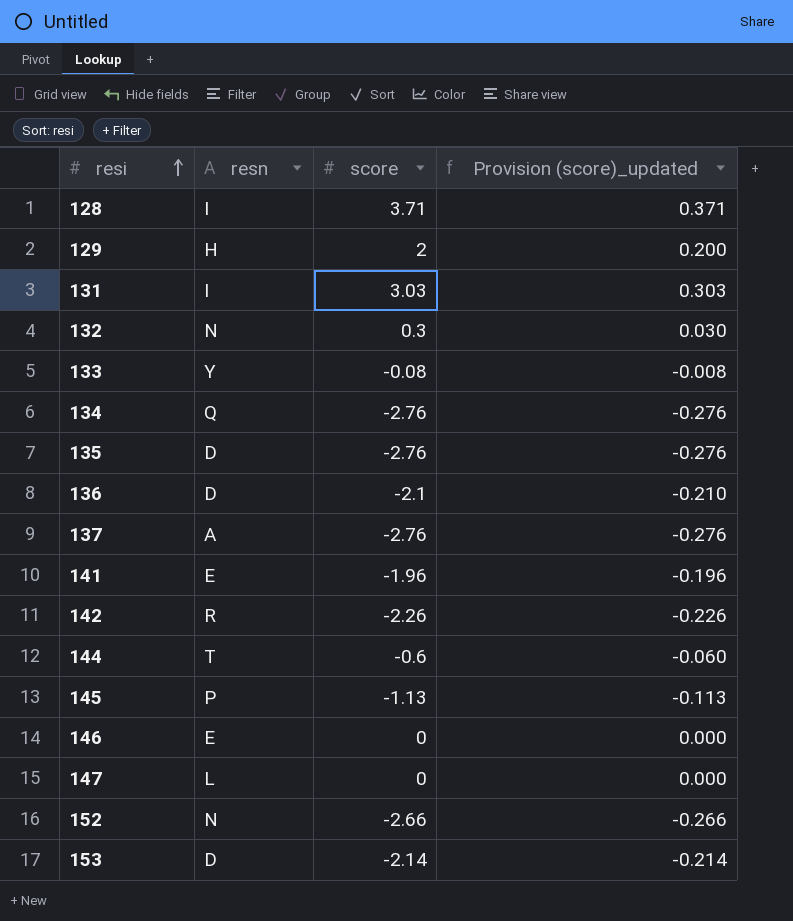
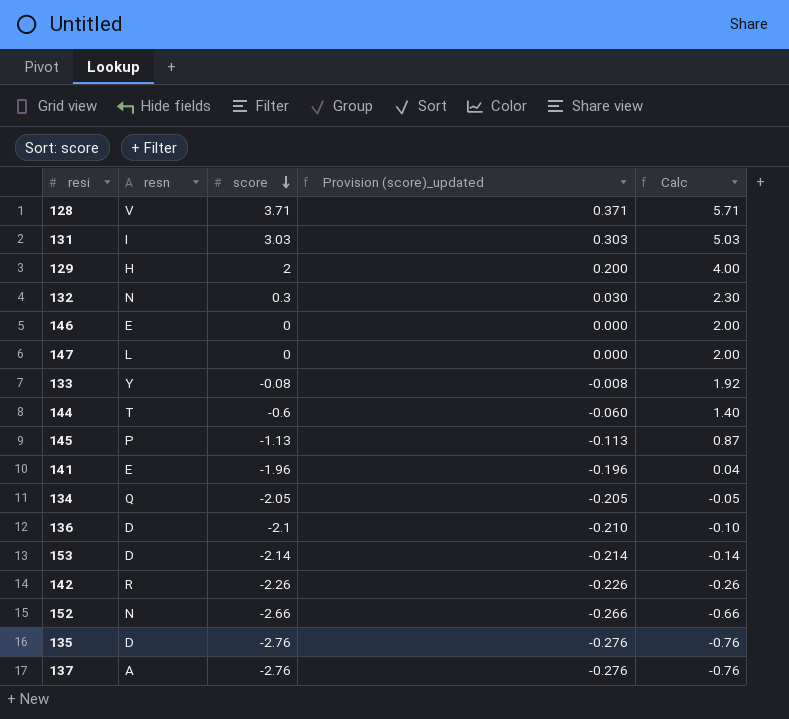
row order: resi ascending -> score descending
column Calc | formula: none -> [score] + 2
128 | resn: I -> V
134 | score: -2.76 -> -2.05
134 | Provision (score)_updated: -0.276 -> -0.205

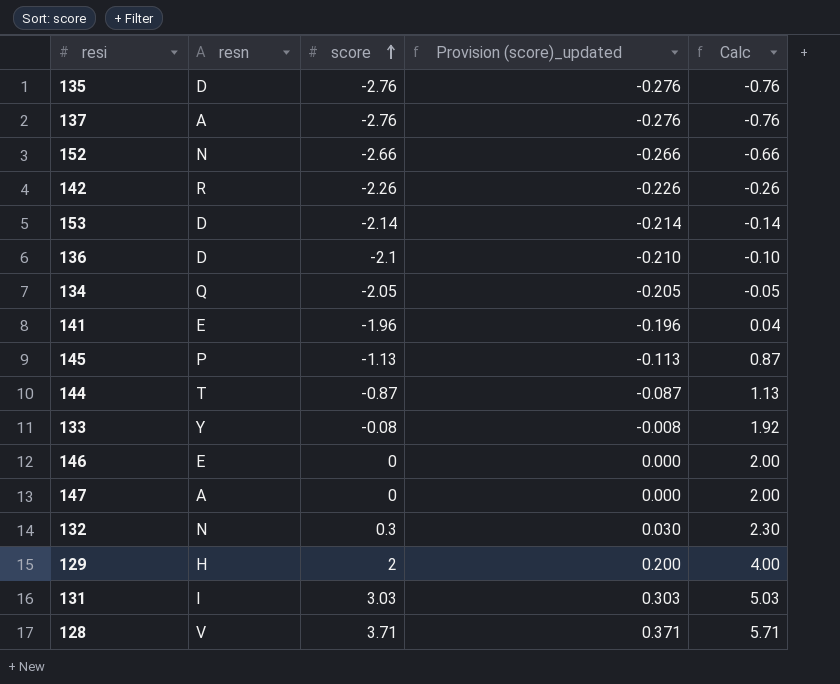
row order: score descending -> score ascending
144 | score: -0.6 -> -0.87
144 | Provision (score)_updated: -0.060 -> -0.087
144 | Calc: 1.40 -> 1.13
147 | resn: L -> A

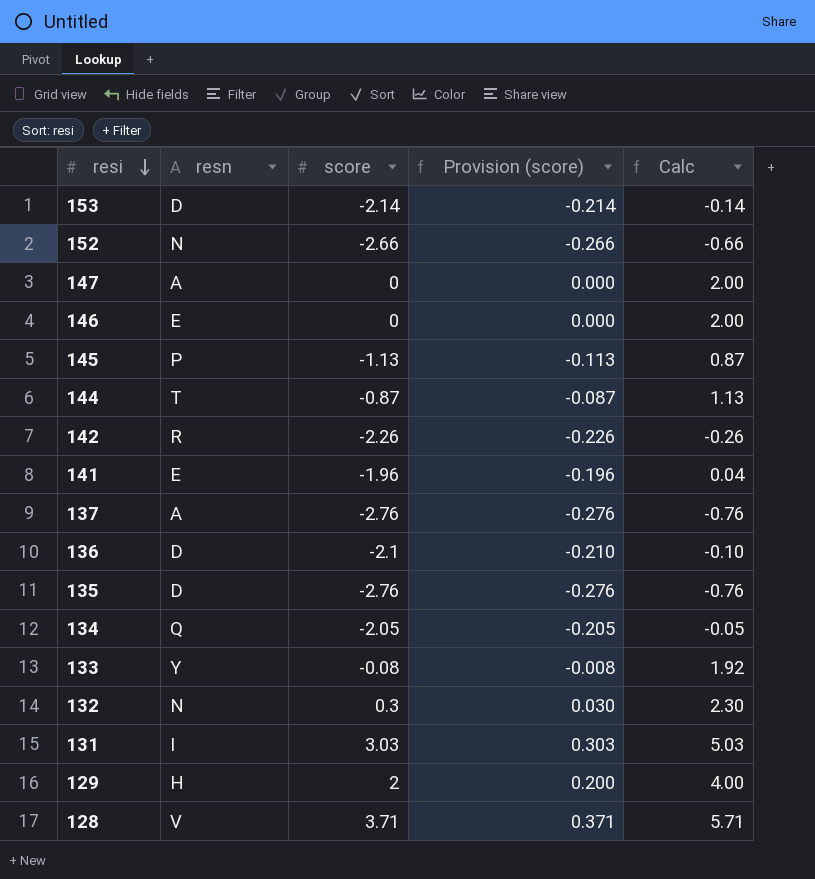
row order: score ascending -> resi descending
column name: Provision (score)_updated -> Provision (score)

